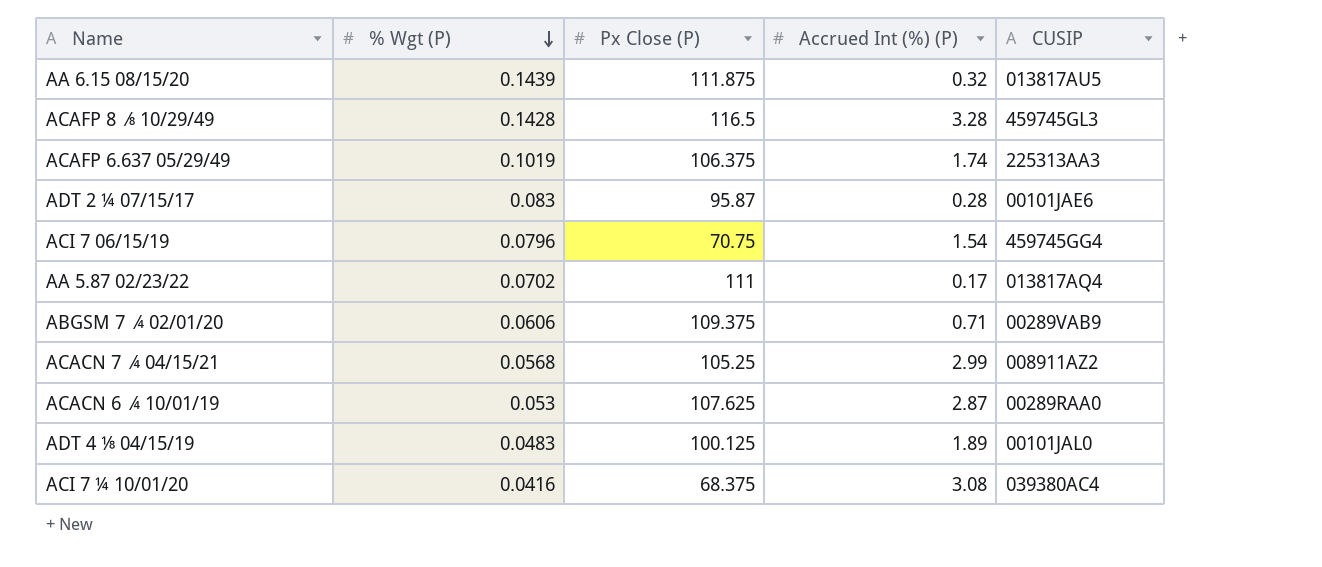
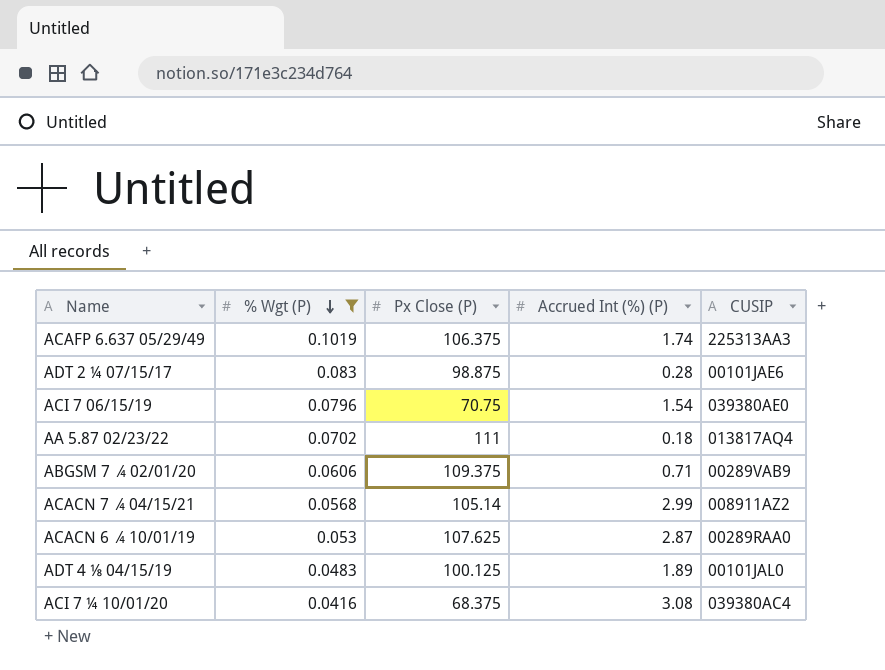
filter: none -> % Wgt (P) <= 0.1019
ADT 2 ¼ 07/15/17 | Px Close (P): 95.87 -> 98.875
ACI 7 06/15/19 | CUSIP: 459745GG4 -> 039380AE0
AA 5.87 02/23/22 | Accrued Int (%) (P): 0.17 -> 0.18
ACACN 7 ¾ 04/15/21 | Px Close (P): 105.25 -> 105.14

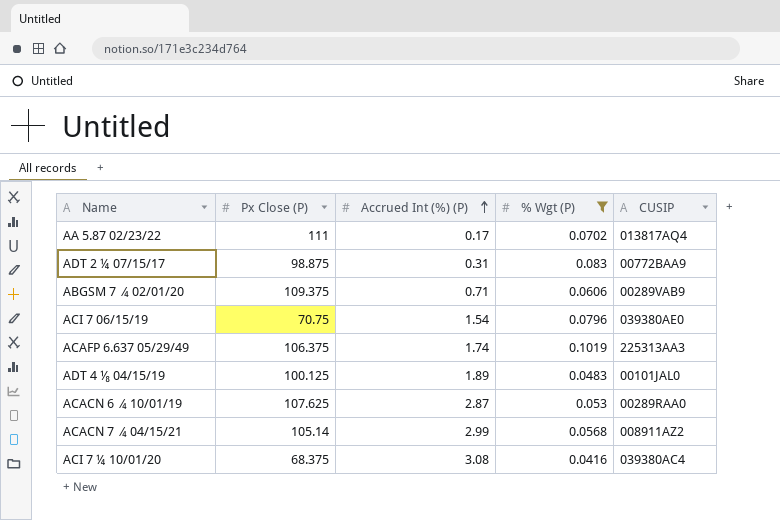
row order: % Wgt (P) descending -> Accrued Int (%) (P) ascending
column % Wgt (P) | position: 2 -> 4
AA 5.87 02/23/22 | Accrued Int (%) (P): 0.18 -> 0.17
ADT 2 ¼ 07/15/17 | Accrued Int (%) (P): 0.28 -> 0.31
ADT 2 ¼ 07/15/17 | CUSIP: 00101JAE6 -> 00772BAA9

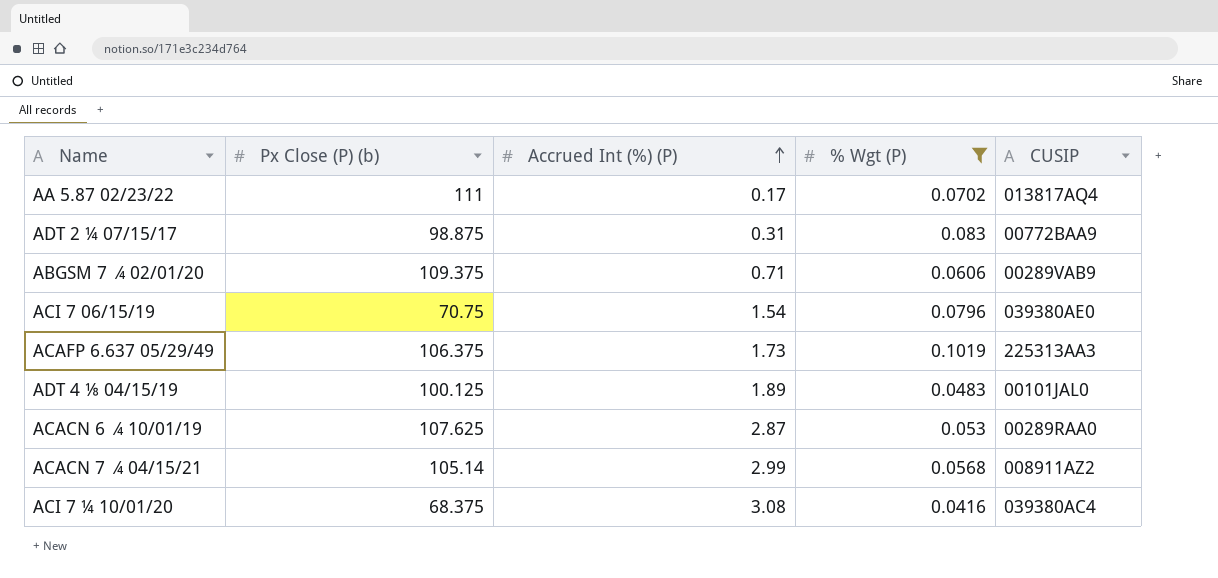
column name: Px Close (P) -> Px Close (P) (b)
ACAFP 6.637 05/29/49 | Accrued Int (%) (P): 1.74 -> 1.73

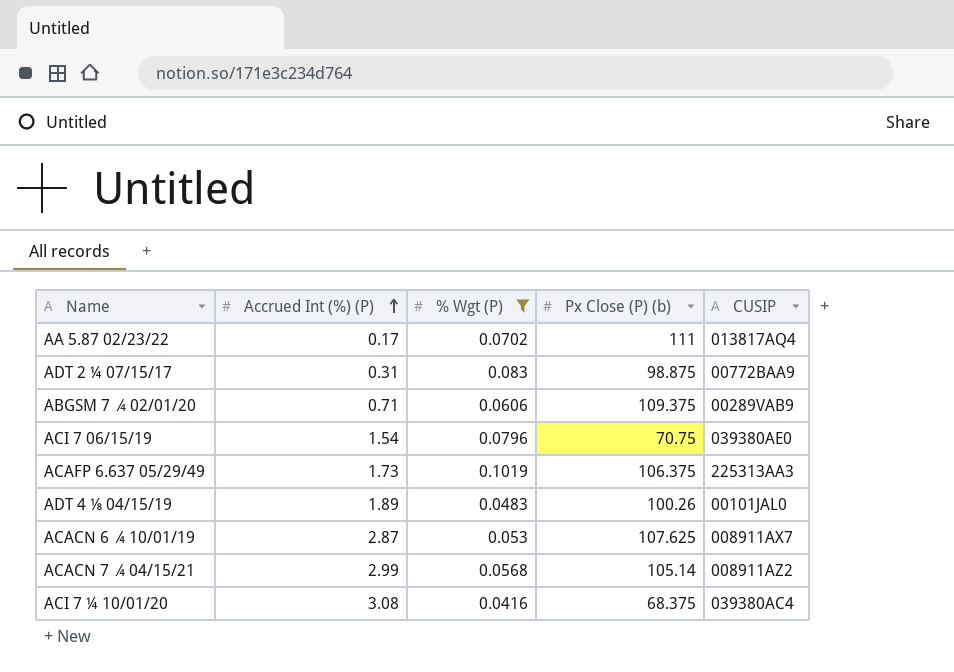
column Px Close (P) (b) | position: 2 -> 4
ADT 4 ⅛ 04/15/19 | Px Close (P) (b): 100.125 -> 100.26
ACACN 6 ¾ 10/01/19 | CUSIP: 00289RAA0 -> 008911AX7

